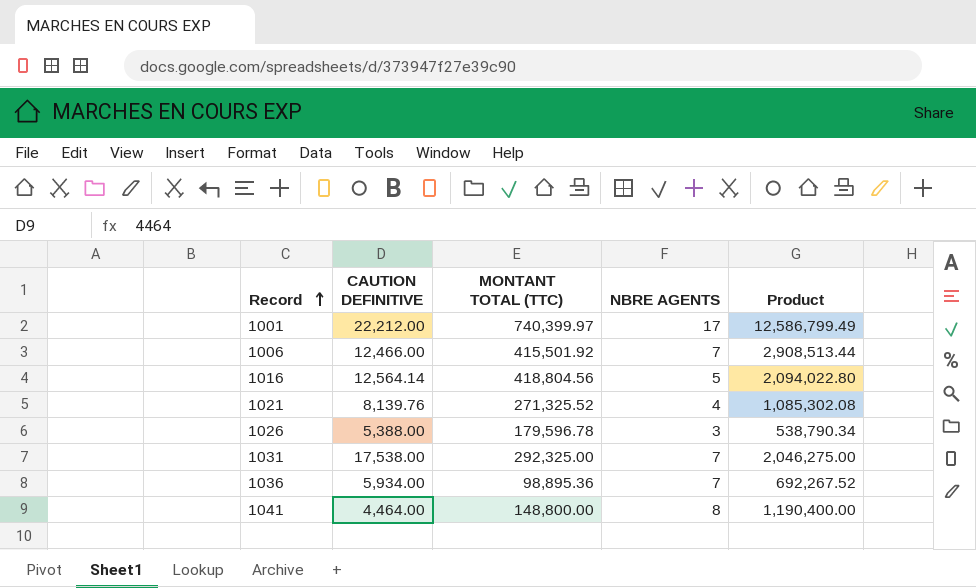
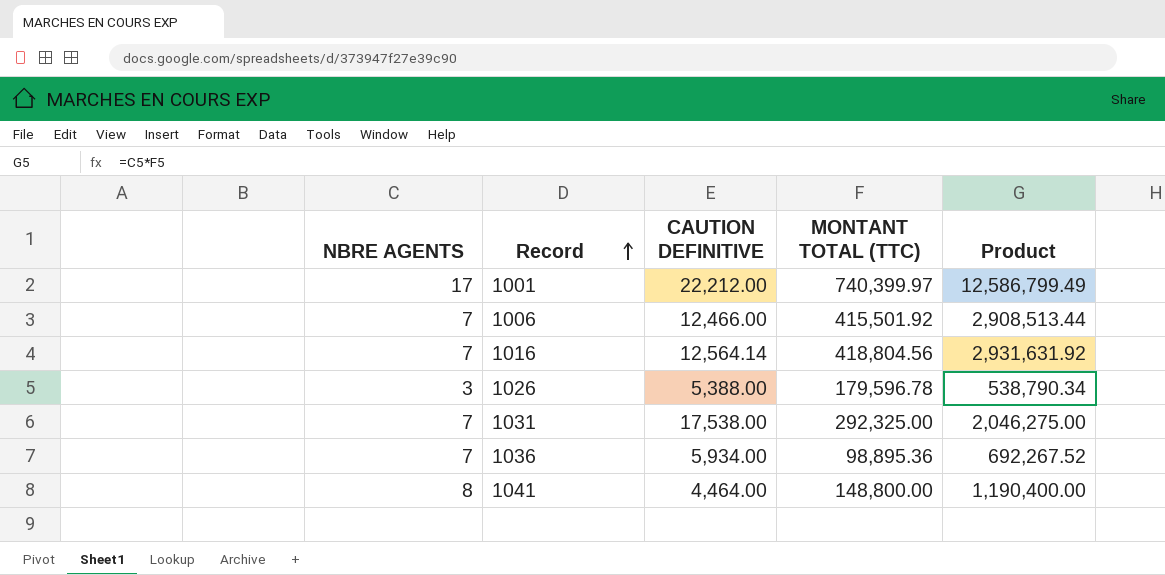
column NBRE AGENTS | position: 4 -> 1
row 1021: 8,139.76 | 271,325.52 | 4 | 1,085,302.08 -> none
1016 | NBRE AGENTS: 5 -> 7
1016 | Product: 2,094,022.80 -> 2,931,631.92

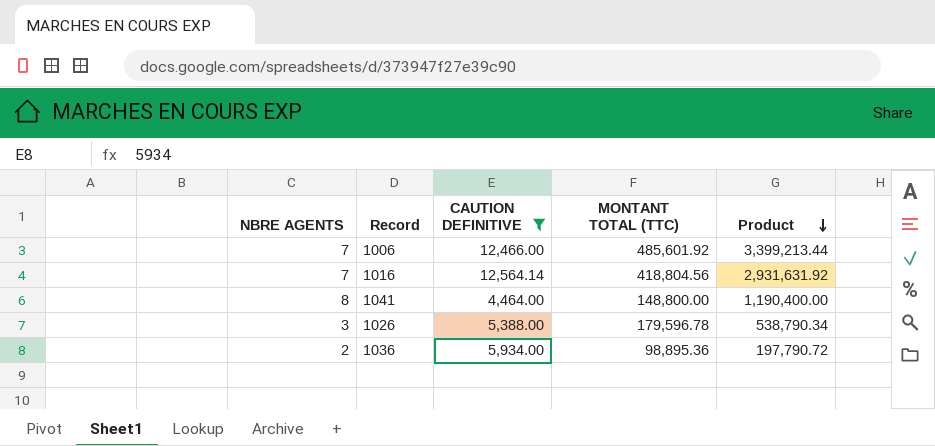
filter: none -> CAUTION DEFINITIVE <= 12,564.14
row order: Record ascending -> Product descending
1006 | MONTANT TOTAL (TTC): 415,501.92 -> 485,601.92
1006 | Product: 2,908,513.44 -> 3,399,213.44
1036 | NBRE AGENTS: 7 -> 2
1036 | Product: 692,267.52 -> 197,790.72

